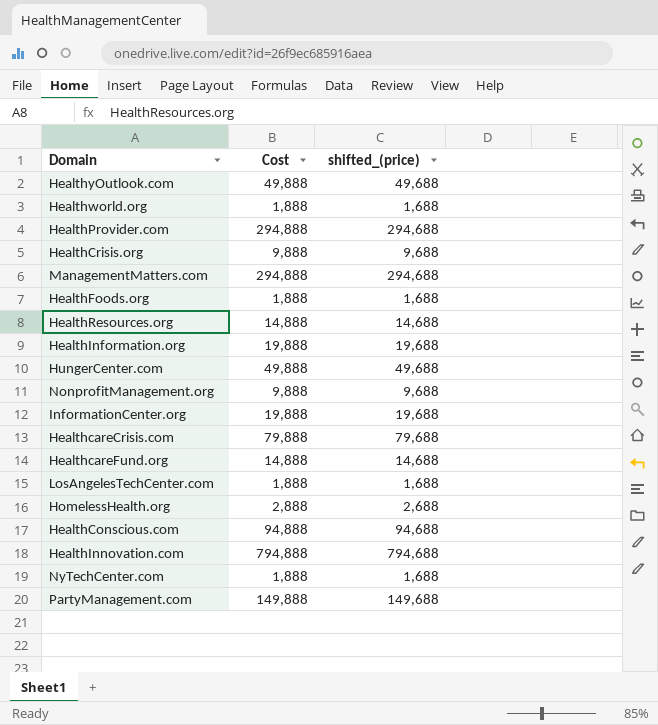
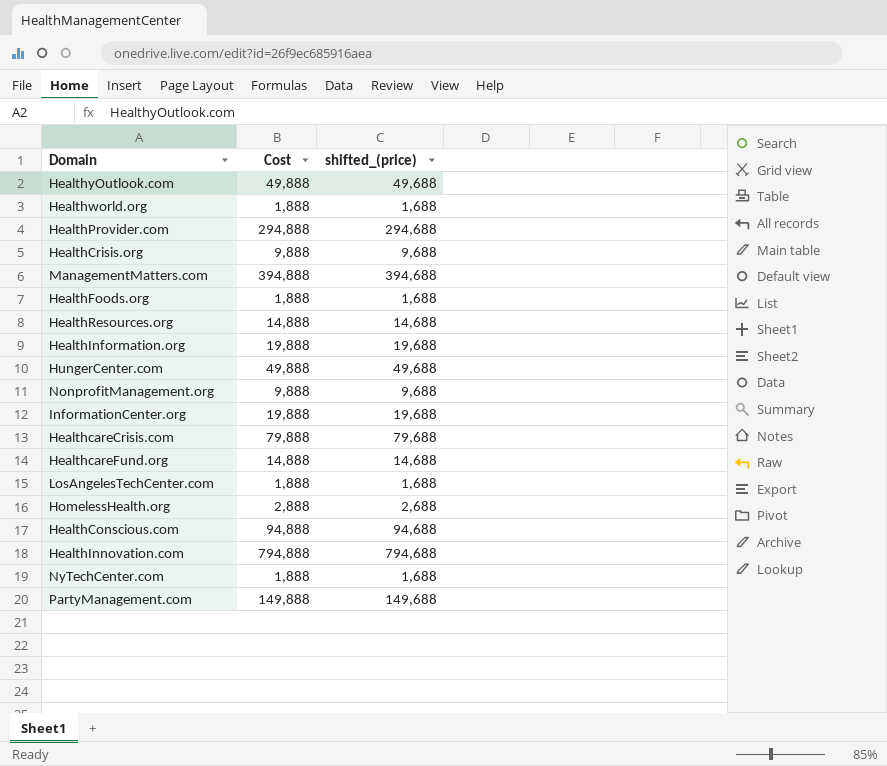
ManagementMatters.com | Cost: 294,888 -> 394,888
ManagementMatters.com | shifted_(price): 294,688 -> 394,688

